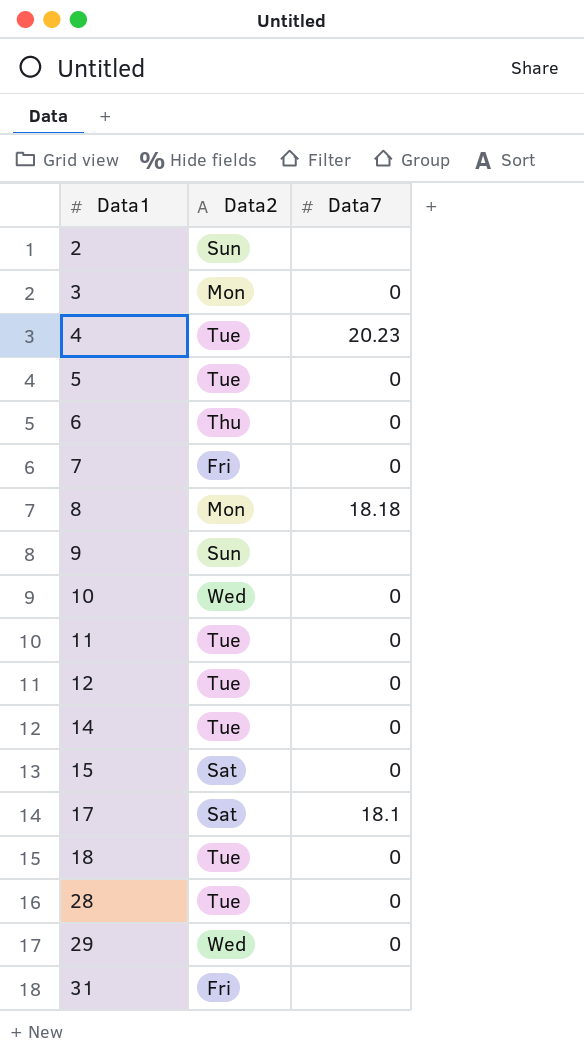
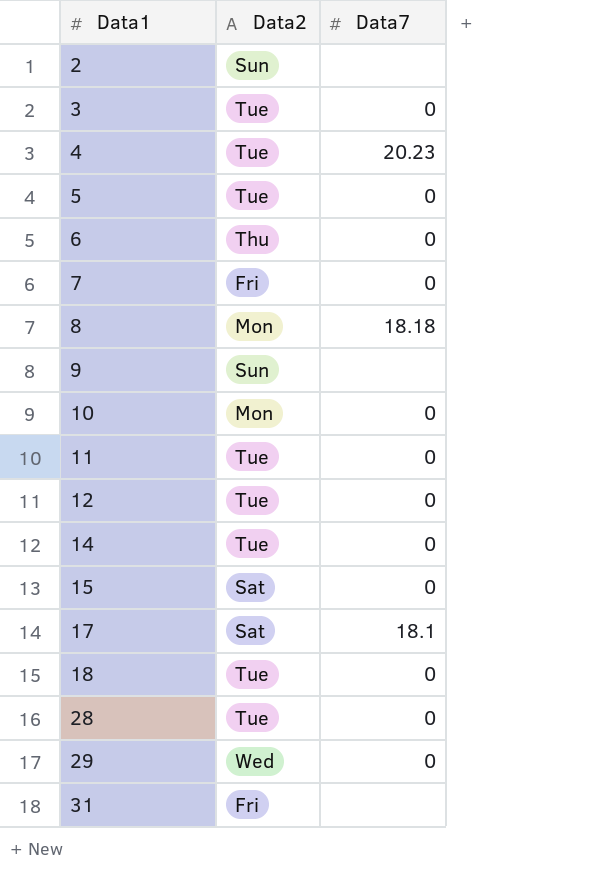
3 | Data2: Mon -> Tue
10 | Data2: Wed -> Mon

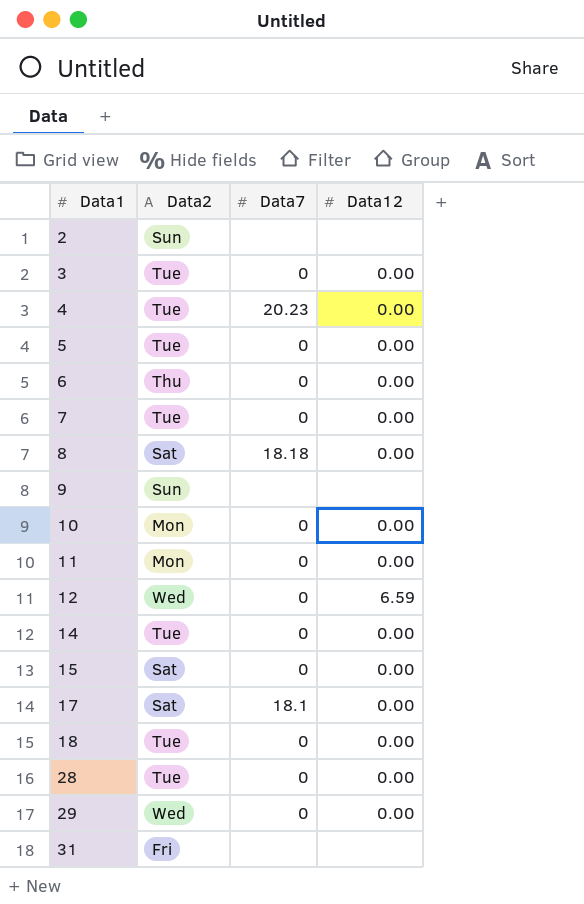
column Data12 | position: none -> 4
7 | Data2: Fri -> Tue
8 | Data2: Mon -> Sat
11 | Data2: Tue -> Mon
12 | Data2: Tue -> Wed

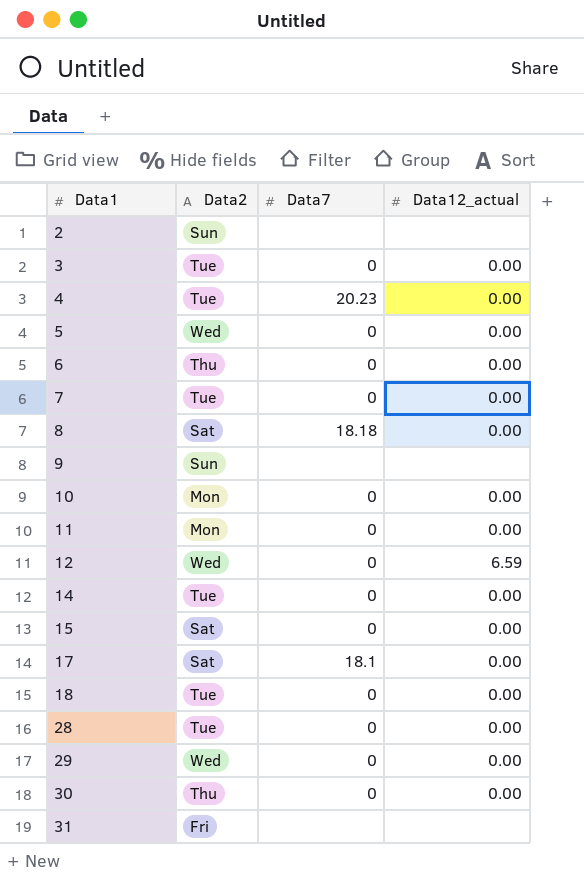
column name: Data12 -> Data12_actual
5 | Data2: Tue -> Wed
row 30: none -> Thu | 0 | 0.00

